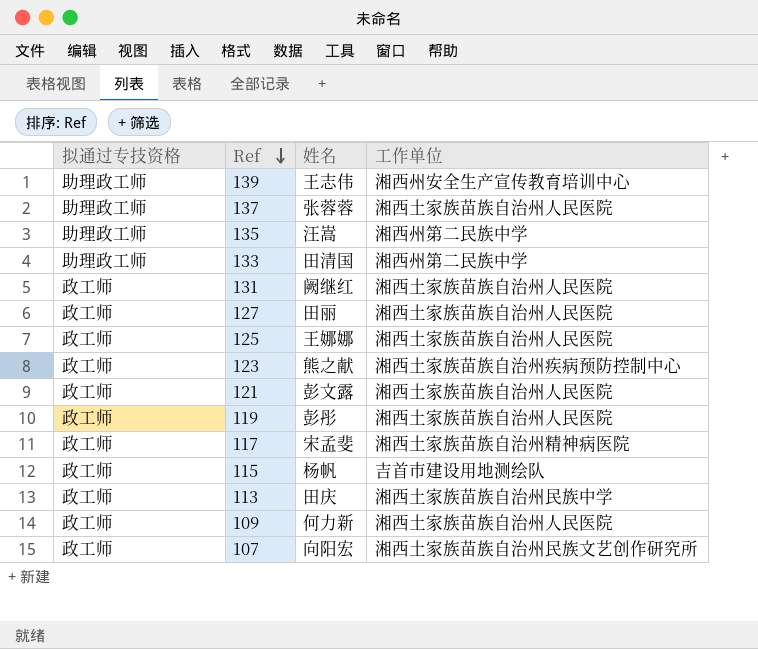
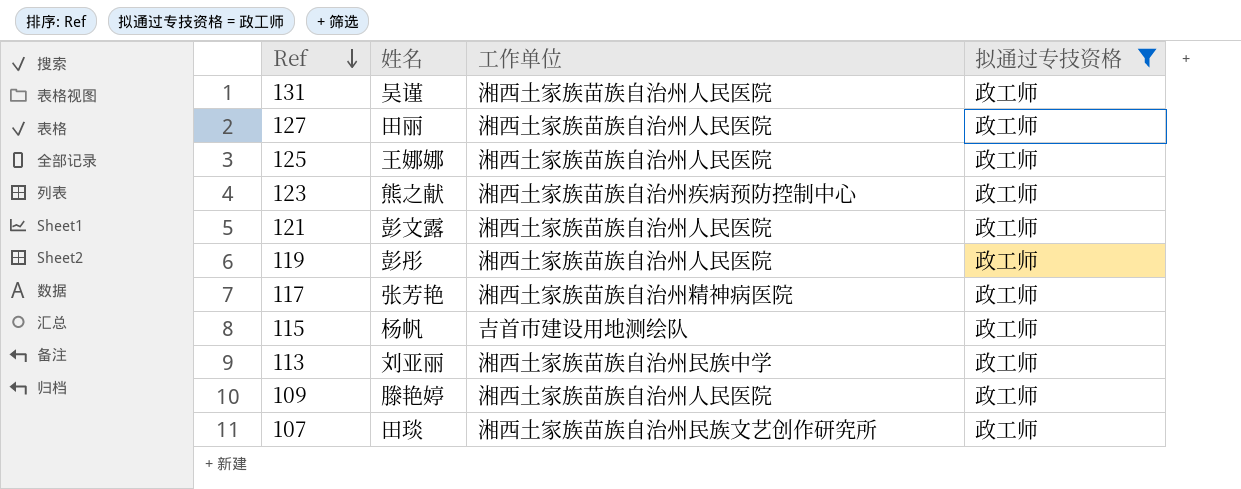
filter: none -> 拟通过专技资格 = 政工师
column 拟通过专技资格 | position: 1 -> 4
131 | 姓名: 阙继红 -> 吴谨
117 | 姓名: 宋孟斐 -> 张芳艳
113 | 姓名: 田庆 -> 刘亚丽
109 | 姓名: 何力新 -> 滕艳婷
107 | 姓名: 向阳宏 -> 田琰

